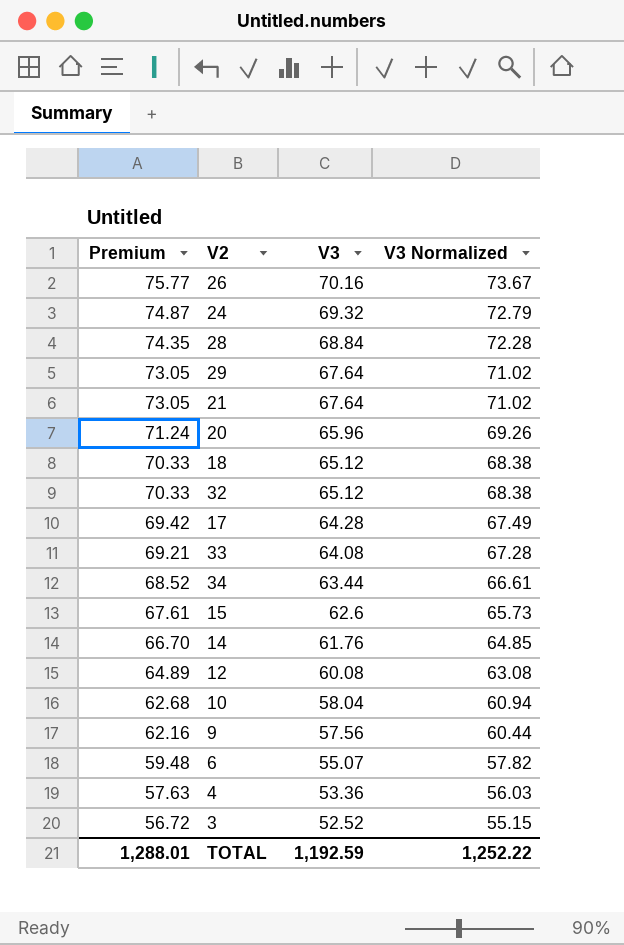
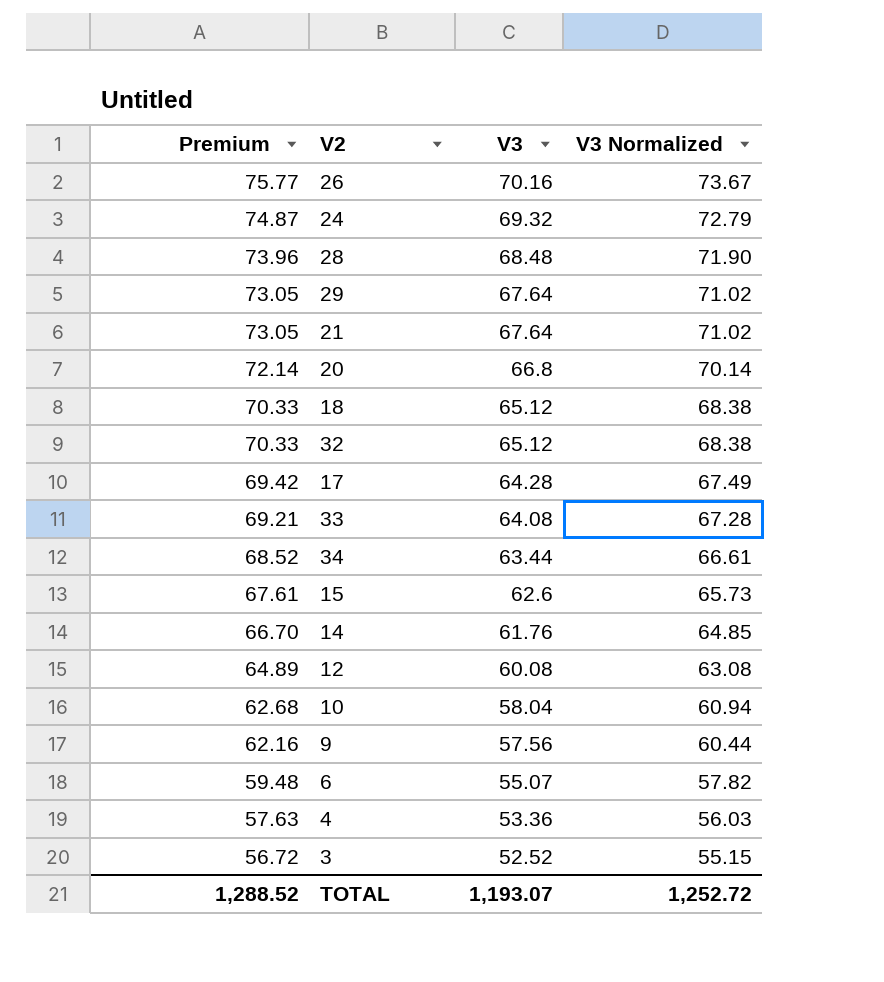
28 | Premium: 74.35 -> 73.96
28 | V3: 68.84 -> 68.48
28 | V3 Normalized: 72.28 -> 71.90
20 | Premium: 71.24 -> 72.14
20 | V3: 65.96 -> 66.8
20 | V3 Normalized: 69.26 -> 70.14
TOTAL | Premium: 1,288.01 -> 1,288.52
TOTAL | V3: 1,192.59 -> 1,193.07
TOTAL | V3 Normalized: 1,252.22 -> 1,252.72

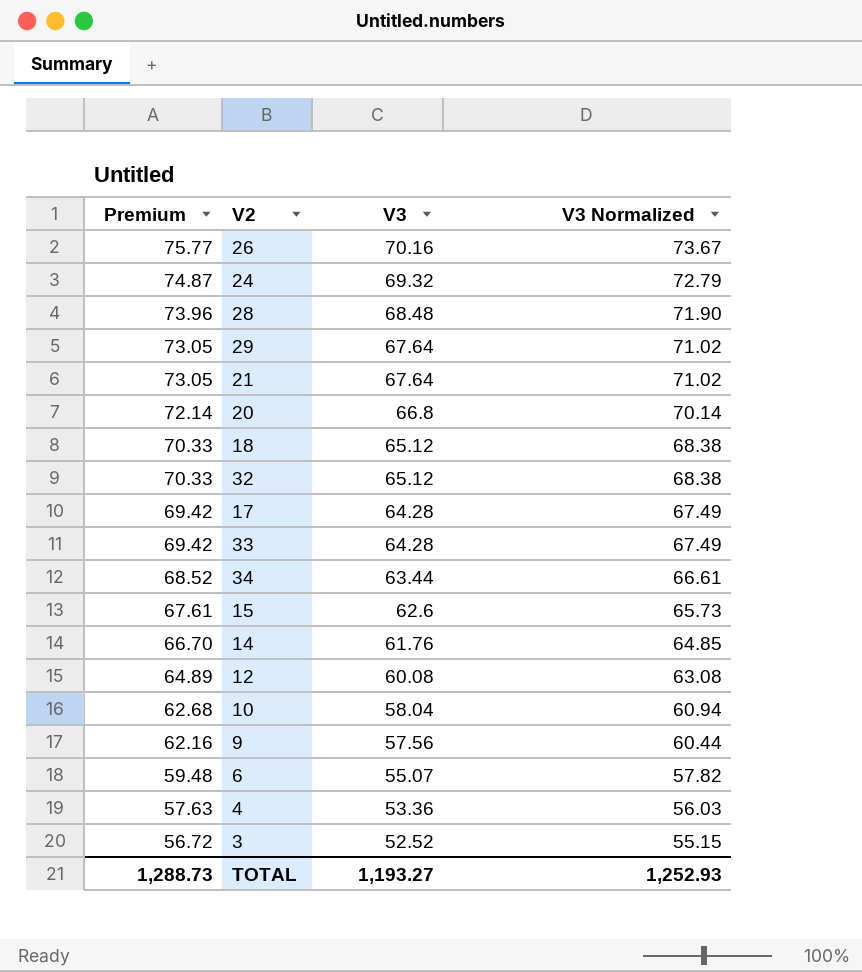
33 | Premium: 69.21 -> 69.42
33 | V3: 64.08 -> 64.28
33 | V3 Normalized: 67.28 -> 67.49
TOTAL | Premium: 1,288.52 -> 1,288.73
TOTAL | V3: 1,193.07 -> 1,193.27
TOTAL | V3 Normalized: 1,252.72 -> 1,252.93

